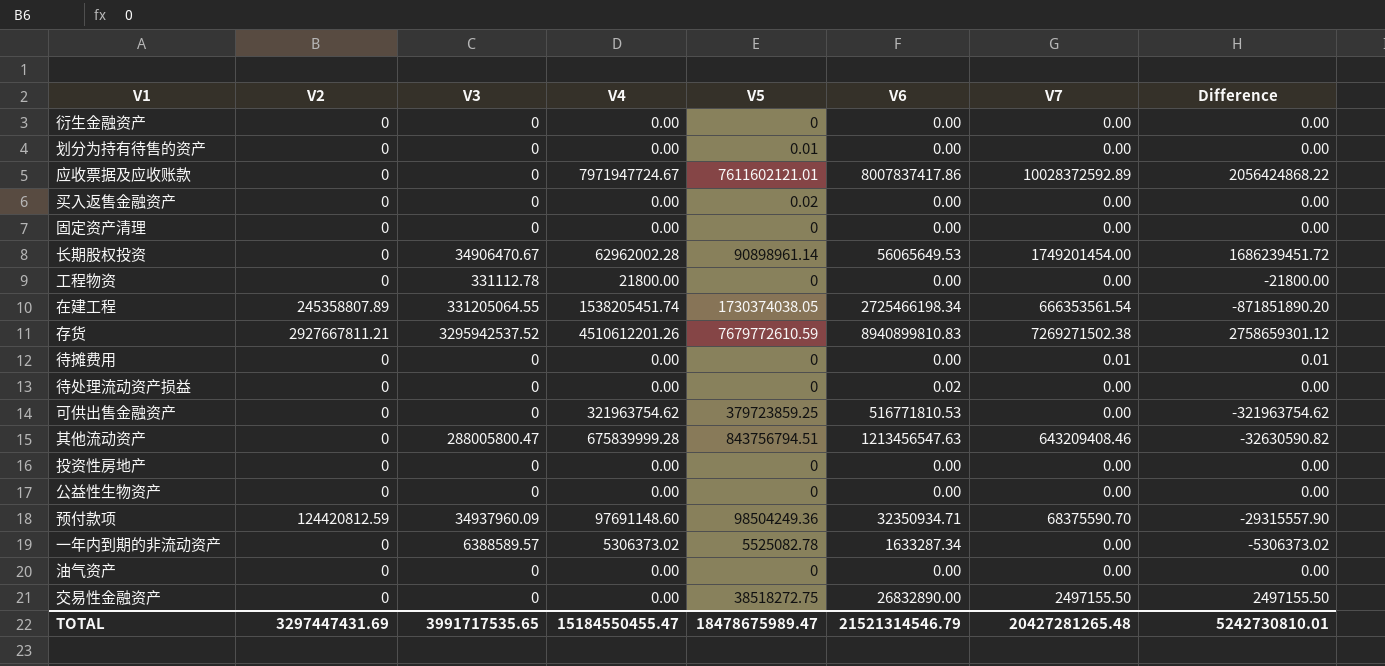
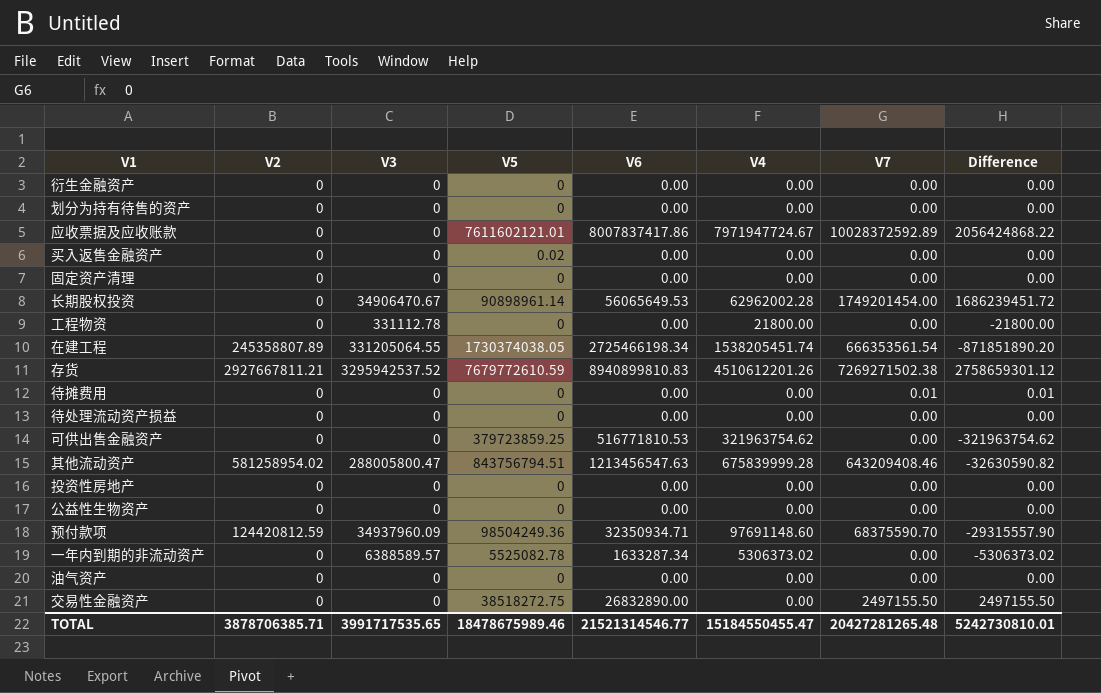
column V4 | position: 4 -> 6
划分为持有待售的资产 | V5: 0.01 -> 0
待处理流动资产损益 | V6: 0.02 -> 0.00
其他流动资产 | V2: 0 -> 581258954.02
TOTAL | V2: 3297447431.69 -> 3878706385.71
TOTAL | V5: 18478675989.47 -> 18478675989.46
TOTAL | V6: 21521314546.79 -> 21521314546.77

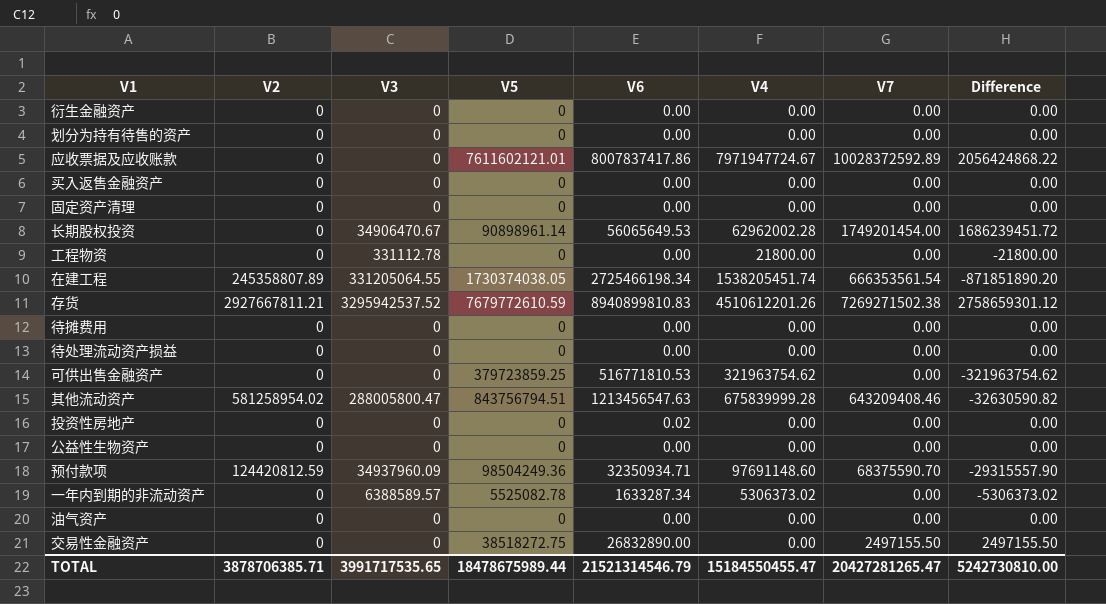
买入返售金融资产 | V5: 0.02 -> 0
待摊费用 | V7: 0.01 -> 0.00
待摊费用 | Difference: 0.01 -> 0.00
投资性房地产 | V6: 0.00 -> 0.02
TOTAL | V5: 18478675989.46 -> 18478675989.44
TOTAL | V6: 21521314546.77 -> 21521314546.79
TOTAL | V7: 20427281265.48 -> 20427281265.47
TOTAL | Difference: 5242730810.01 -> 5242730810.00

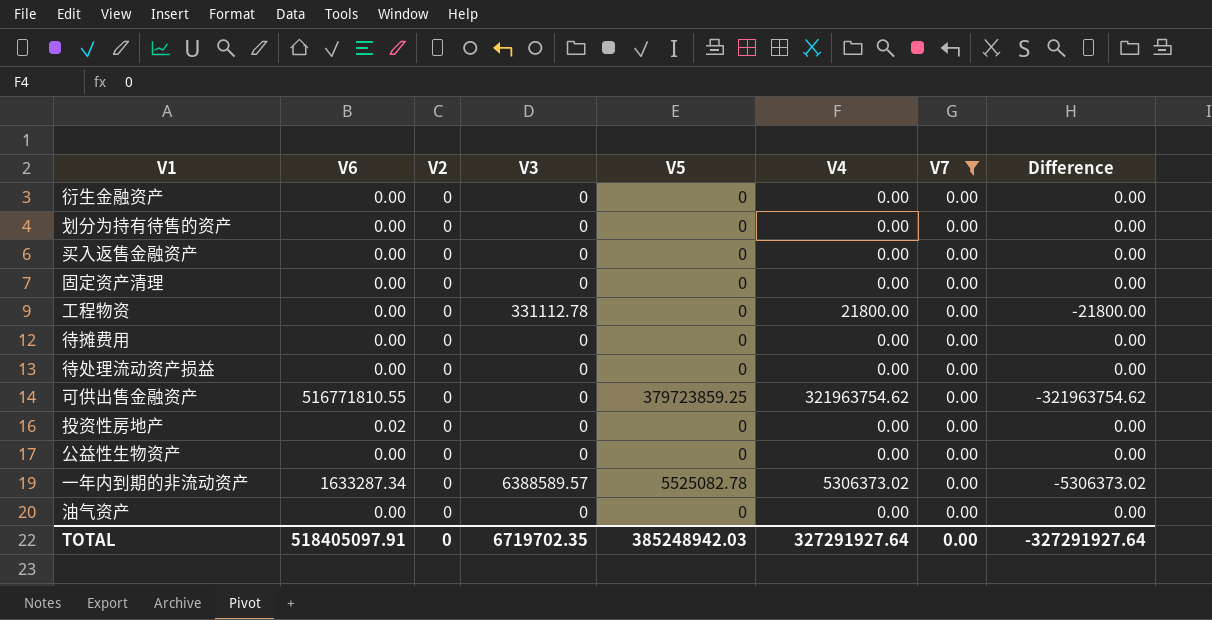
filter: none -> V7 = 0.00
column V6 | position: 5 -> 2
可供出售金融资产 | V6: 516771810.53 -> 516771810.55
TOTAL | V6: 21521314546.79 -> 518405097.91
TOTAL | V2: 3878706385.71 -> 0
TOTAL | V3: 3991717535.65 -> 6719702.35
TOTAL | V5: 18478675989.44 -> 385248942.03
TOTAL | V4: 15184550455.47 -> 327291927.64
TOTAL | V7: 20427281265.47 -> 0.00
TOTAL | Difference: 5242730810.00 -> -327291927.64

